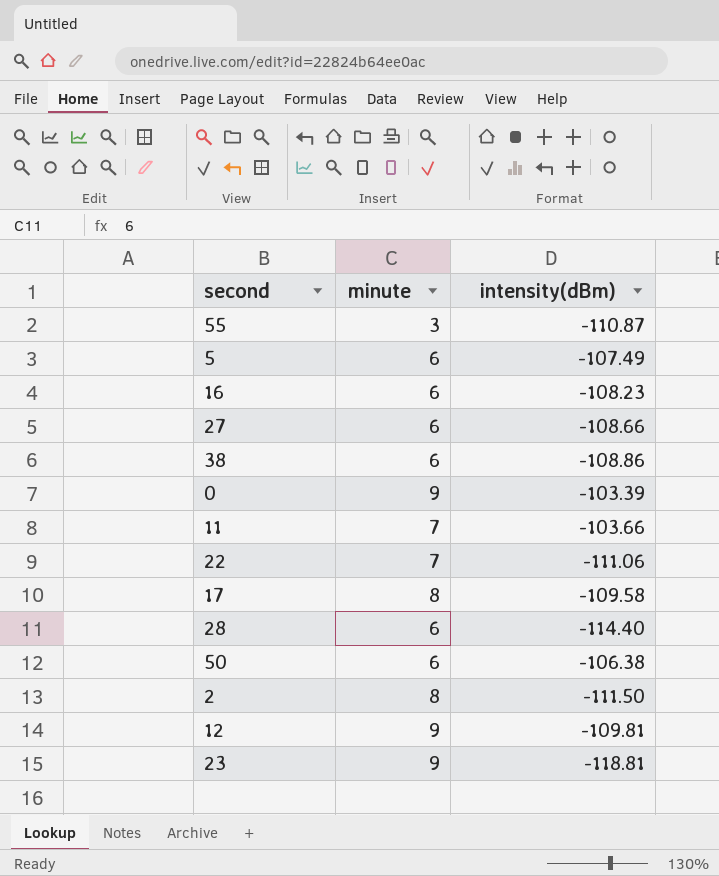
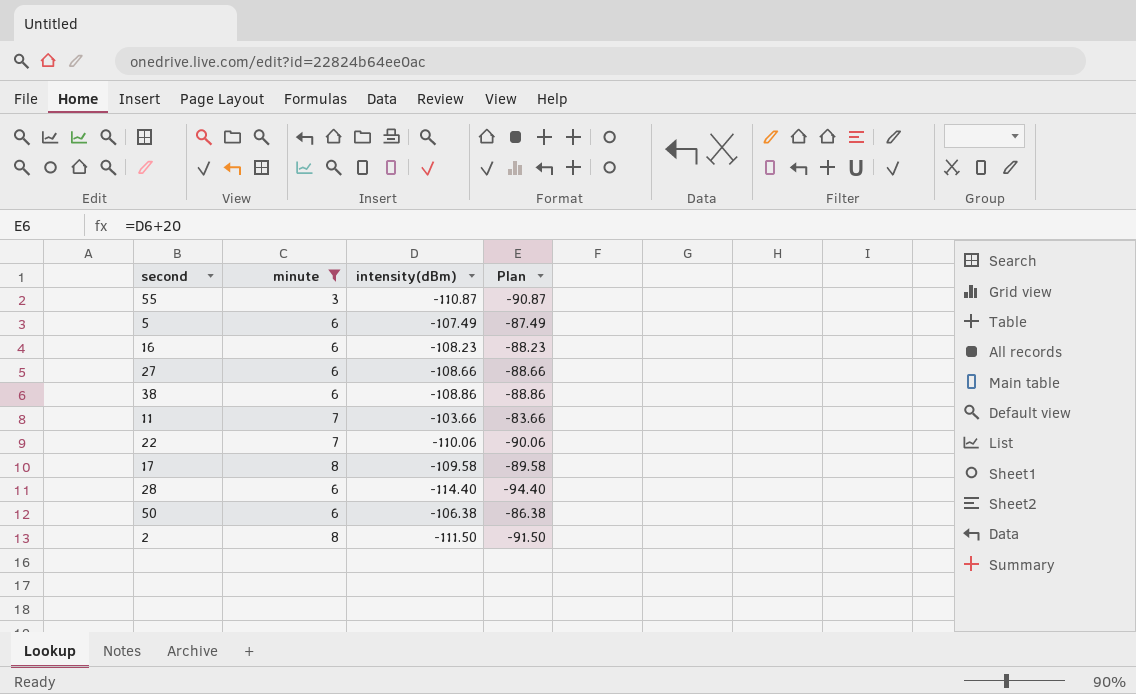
filter: none -> minute != 9
column Plan | formula: none -> [intensity(dBm)] + 20
22 | intensity(dBm): -111.06 -> -110.06

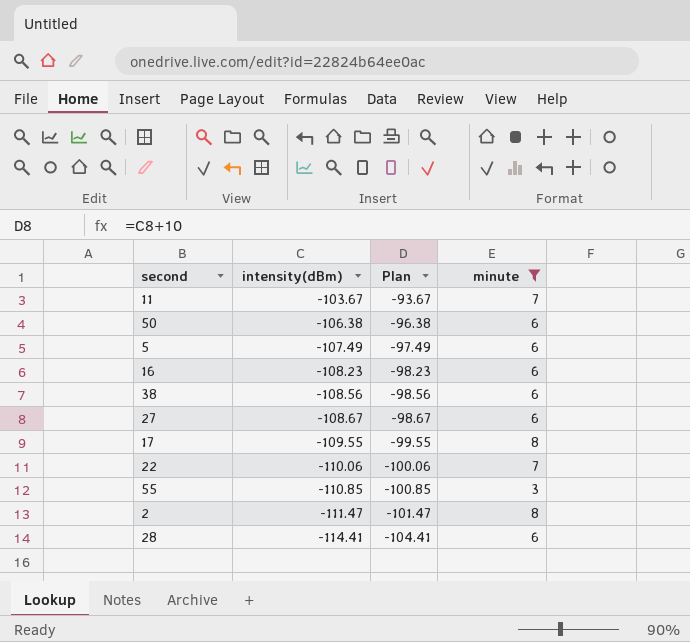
row order: none -> intensity(dBm) descending
column Plan | formula: [intensity(dBm)] + 20 -> [intensity(dBm)] + 10
column minute | position: 2 -> 4
11 | intensity(dBm): -103.66 -> -103.67
38 | intensity(dBm): -108.86 -> -108.56
27 | intensity(dBm): -108.66 -> -108.67
17 | intensity(dBm): -109.58 -> -109.55
55 | intensity(dBm): -110.87 -> -110.85
2 | intensity(dBm): -111.50 -> -111.47
28 | intensity(dBm): -114.40 -> -114.41

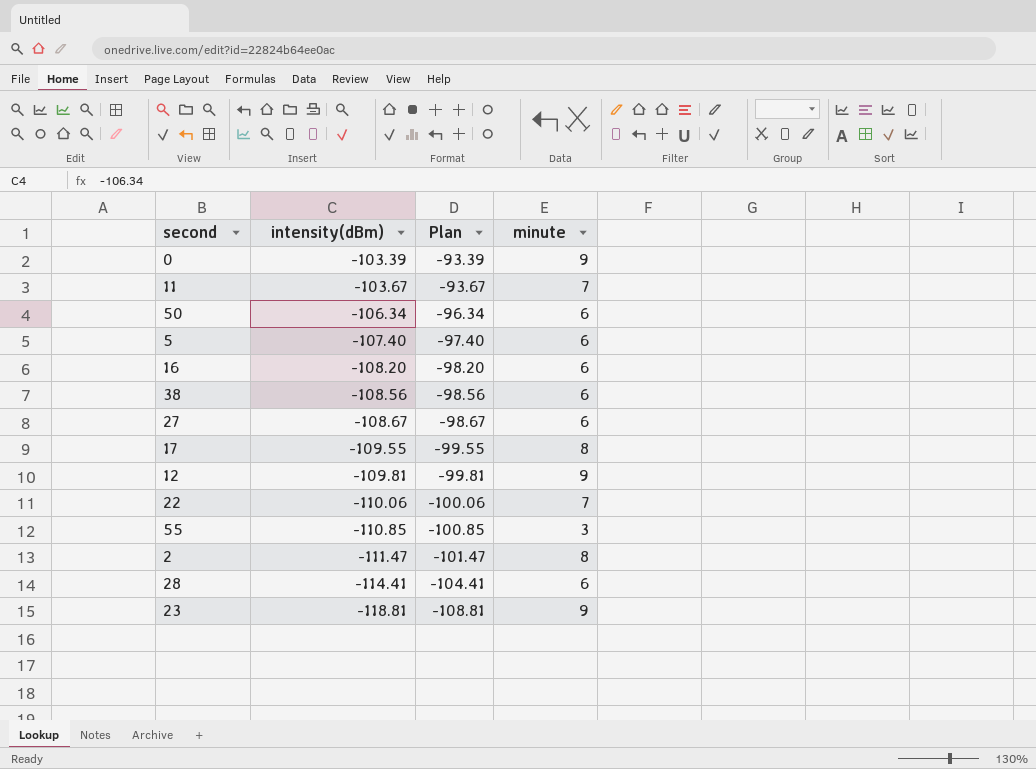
filter: minute != 9 -> none
50 | intensity(dBm): -106.38 -> -106.34
50 | Plan: -96.38 -> -96.34
5 | intensity(dBm): -107.49 -> -107.40
5 | Plan: -97.49 -> -97.40
16 | intensity(dBm): -108.23 -> -108.20
16 | Plan: -98.23 -> -98.20

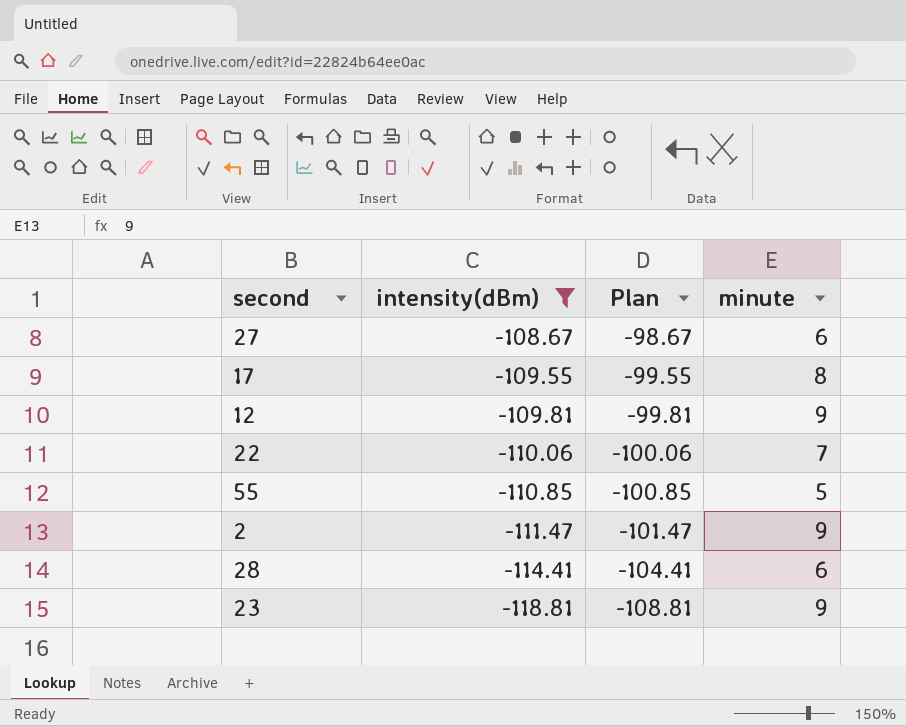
filter: none -> intensity(dBm) <= -108.67
55 | minute: 3 -> 5
2 | minute: 8 -> 9

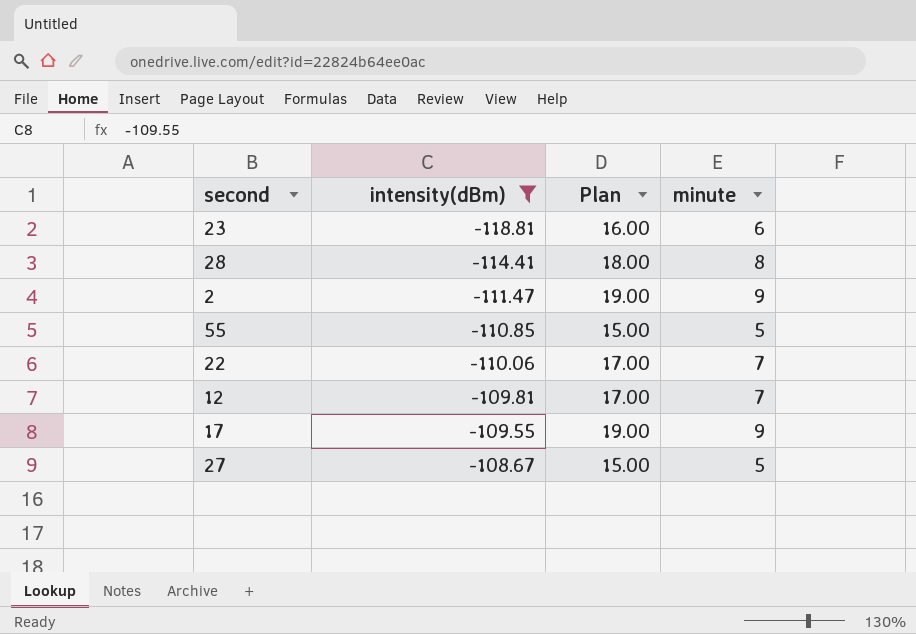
row order: intensity(dBm) descending -> intensity(dBm) ascending
column Plan | formula: [intensity(dBm)] + 10 -> [minute] + 10
23 | minute: 9 -> 6
28 | minute: 6 -> 8
12 | minute: 9 -> 7
17 | minute: 8 -> 9
27 | minute: 6 -> 5

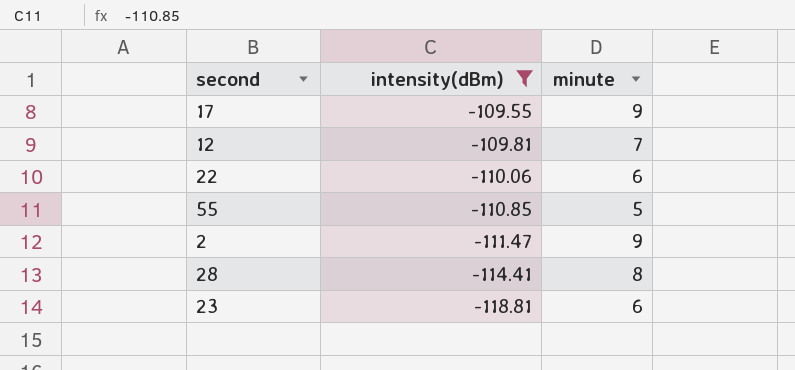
row order: intensity(dBm) ascending -> intensity(dBm) descending
column Plan | formula: [minute] + 10 -> none
row 27: -108.67 | 15.00 | 5 -> none
22 | minute: 7 -> 6

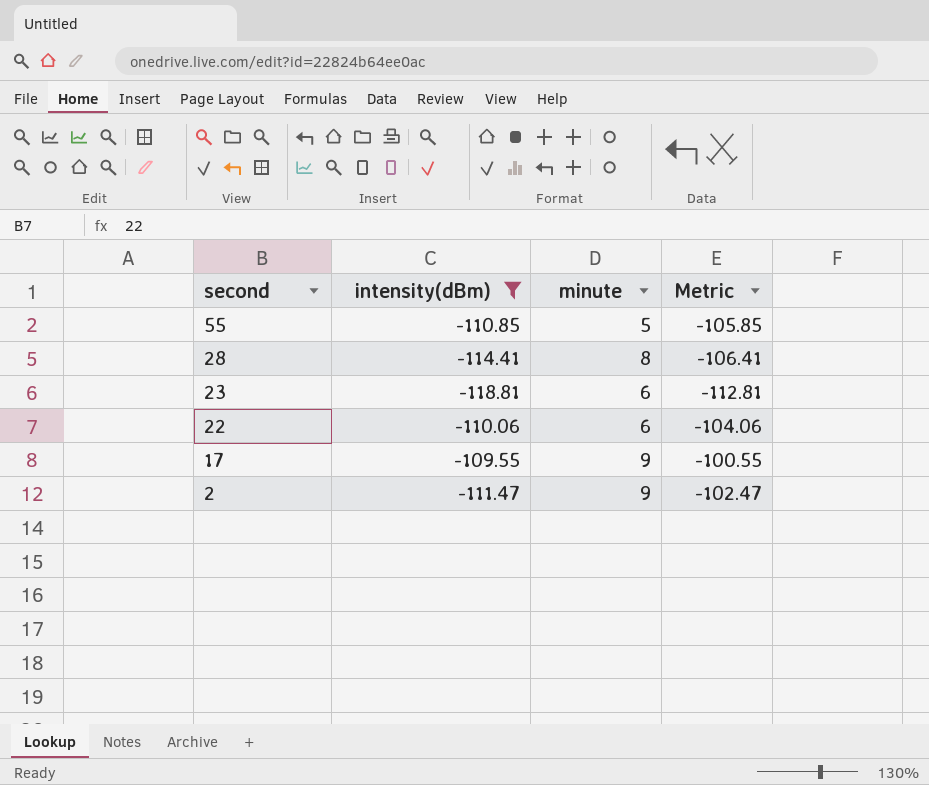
row order: intensity(dBm) descending -> second descending
column Metric | formula: none -> [intensity(dBm)] + [minute]
row 12: -109.81 | 7 -> none

